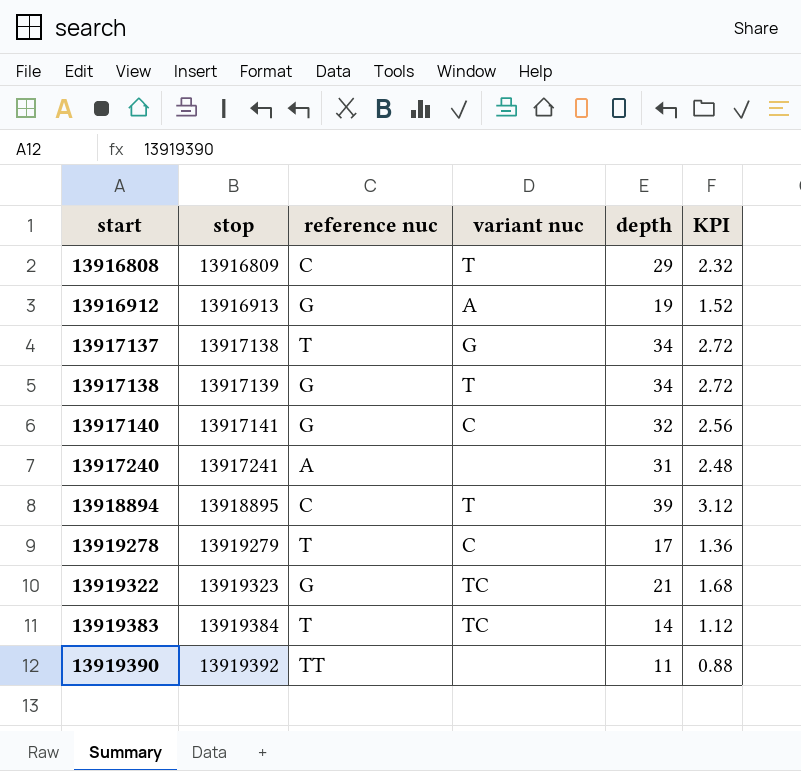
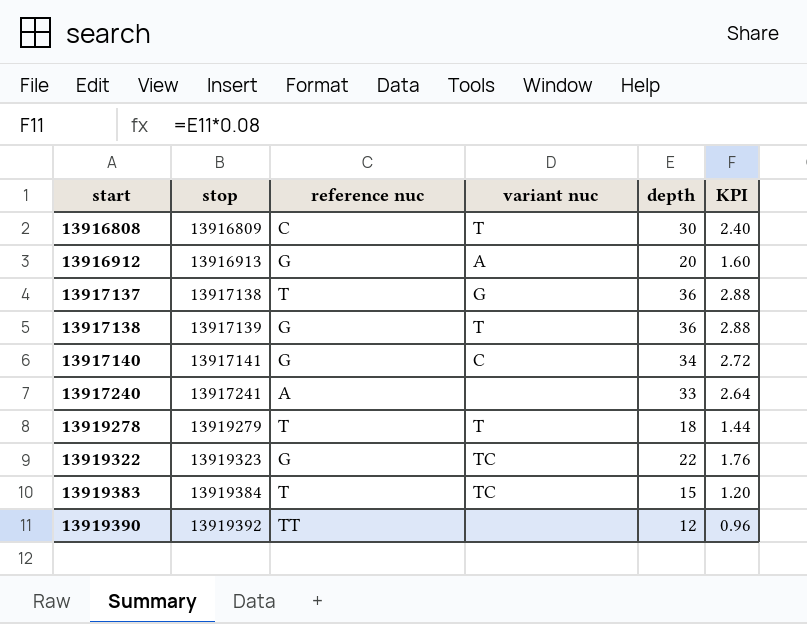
row 13918894: 13918895 | C | T | 39 | 3.12 -> none
13916808 | depth: 29 -> 30
13916808 | KPI: 2.32 -> 2.40
13916912 | depth: 19 -> 20
13916912 | KPI: 1.52 -> 1.60
13917137 | depth: 34 -> 36
13917137 | KPI: 2.72 -> 2.88
13917138 | depth: 34 -> 36
13917138 | KPI: 2.72 -> 2.88
13917140 | depth: 32 -> 34
13917140 | KPI: 2.56 -> 2.72
13917240 | depth: 31 -> 33
13917240 | KPI: 2.48 -> 2.64
13919278 | variant nuc: C -> T
13919278 | depth: 17 -> 18
13919278 | KPI: 1.36 -> 1.44
13919322 | depth: 21 -> 22
13919322 | KPI: 1.68 -> 1.76
13919383 | depth: 14 -> 15
13919383 | KPI: 1.12 -> 1.20
13919390 | depth: 11 -> 12
13919390 | KPI: 0.88 -> 0.96

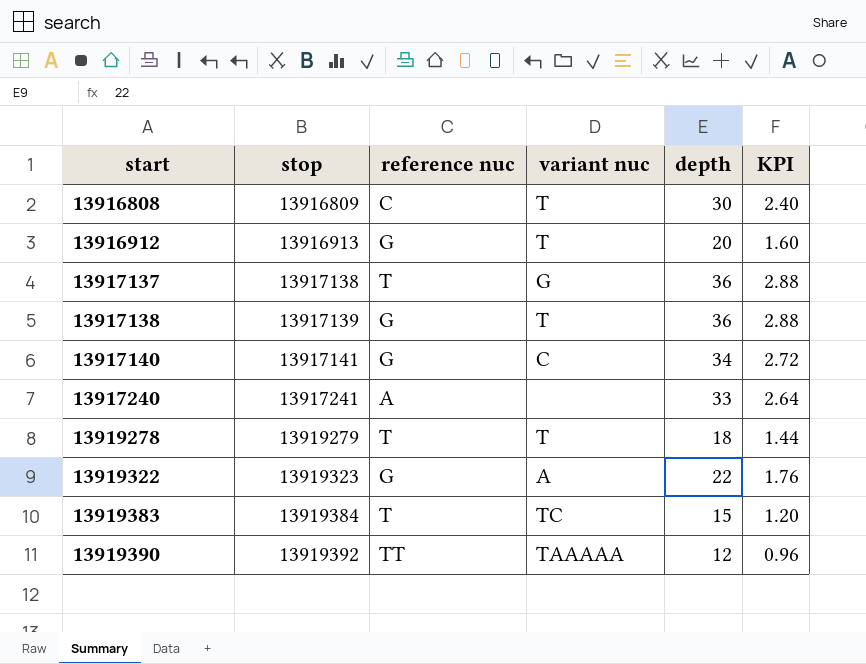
13916912 | variant nuc: A -> T
13919322 | variant nuc: TC -> A
13919390 | variant nuc: none -> TAAAAA

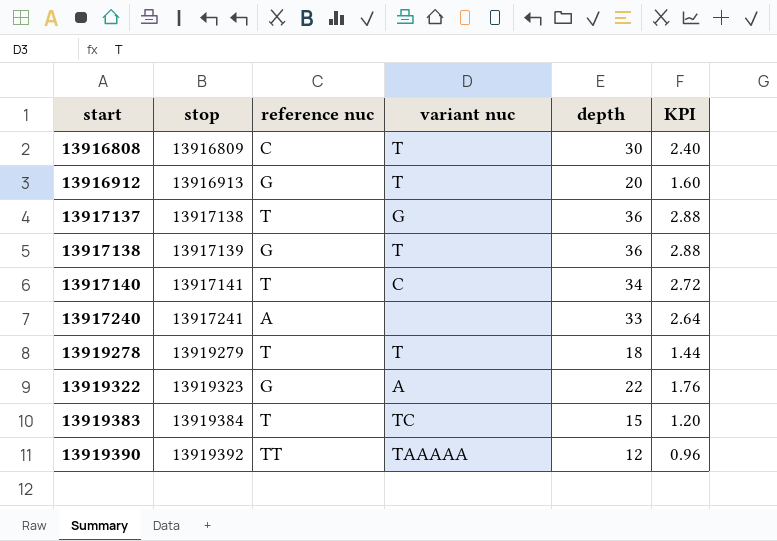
13917140 | reference nuc: G -> T

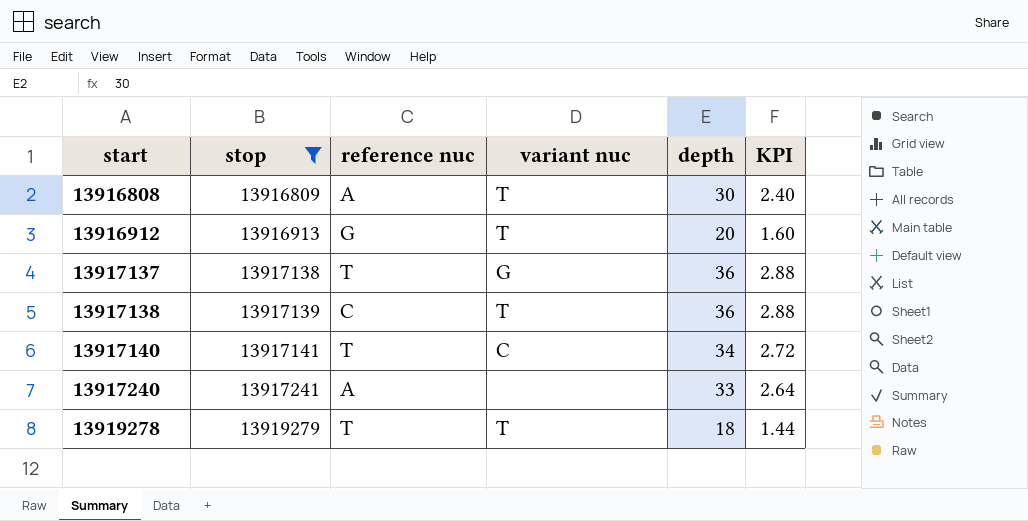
filter: none -> stop <= 13919279
13916808 | reference nuc: C -> A
13917138 | reference nuc: G -> C

